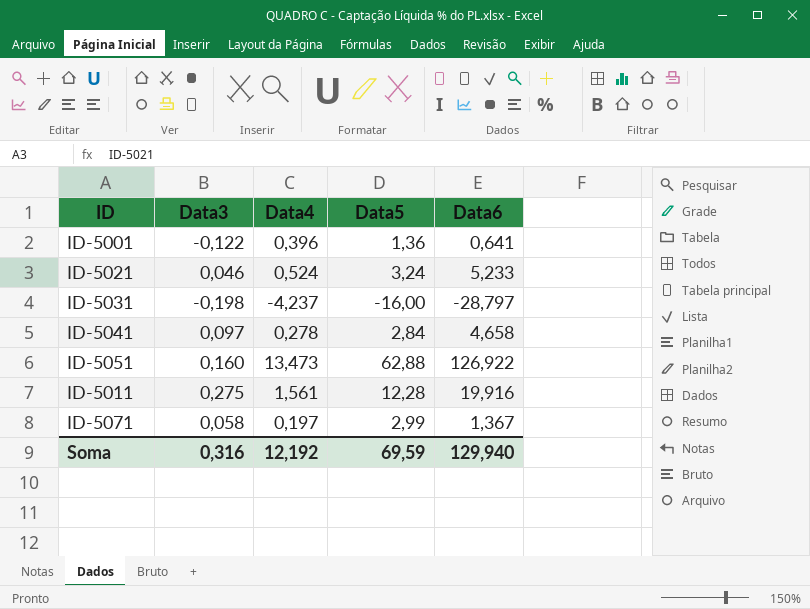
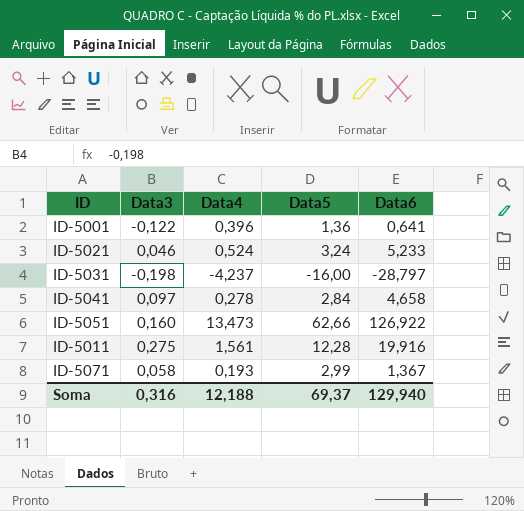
ID-5051 | Data5: 62,88 -> 62,66
ID-5071 | Data4: 0,197 -> 0,193
Soma | Data4: 12,192 -> 12,188
Soma | Data5: 69,59 -> 69,37

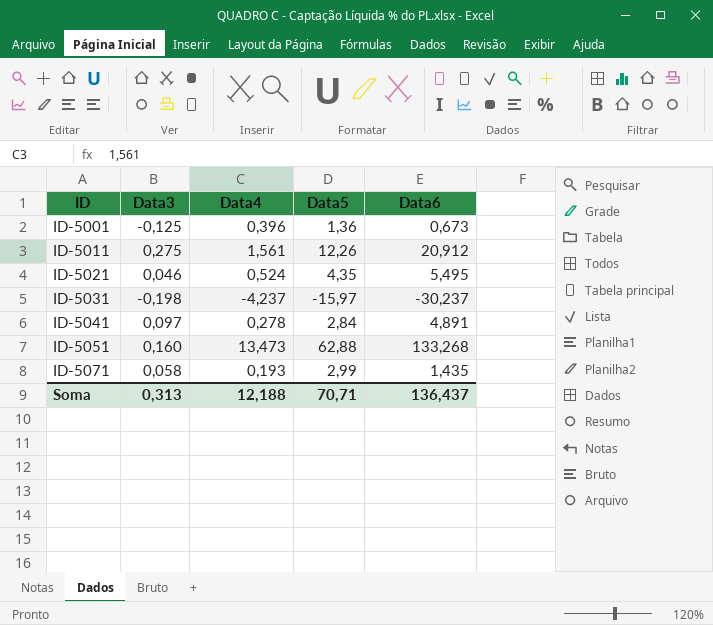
row order: none -> ID ascending
ID-5001 | Data3: -0,122 -> -0,125
ID-5001 | Data6: 0,641 -> 0,673
ID-5011 | Data5: 12,28 -> 12,26
ID-5011 | Data6: 19,916 -> 20,912
ID-5021 | Data5: 3,24 -> 4,35
ID-5021 | Data6: 5,233 -> 5,495
ID-5031 | Data5: -16,00 -> -15,97
ID-5031 | Data6: -28,797 -> -30,237
ID-5041 | Data6: 4,658 -> 4,891
ID-5051 | Data5: 62,66 -> 62,88
ID-5051 | Data6: 126,922 -> 133,268
ID-5071 | Data6: 1,367 -> 1,435
Soma | Data3: 0,316 -> 0,313
Soma | Data5: 69,37 -> 70,71
Soma | Data6: 129,940 -> 136,437

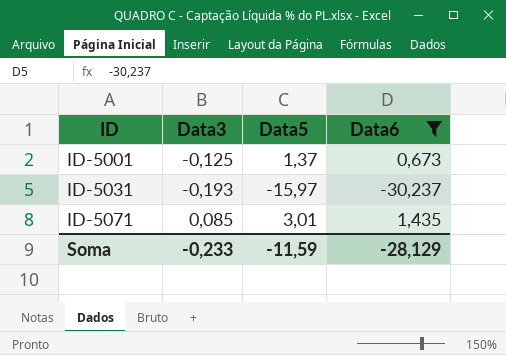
filter: none -> Data6 <= 1,435
column Data4 | position: 3 -> none
ID-5001 | Data5: 1,36 -> 1,37
ID-5031 | Data3: -0,198 -> -0,193
ID-5071 | Data3: 0,058 -> 0,085
ID-5071 | Data5: 2,99 -> 3,01
Soma | Data3: 0,313 -> -0,233
Soma | Data5: 70,71 -> -11,59
Soma | Data6: 136,437 -> -28,129

